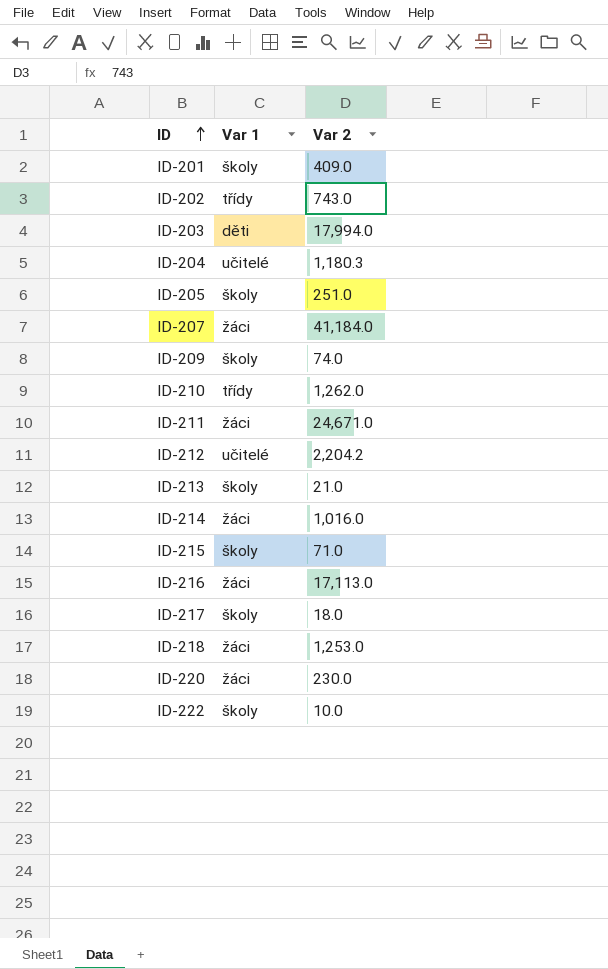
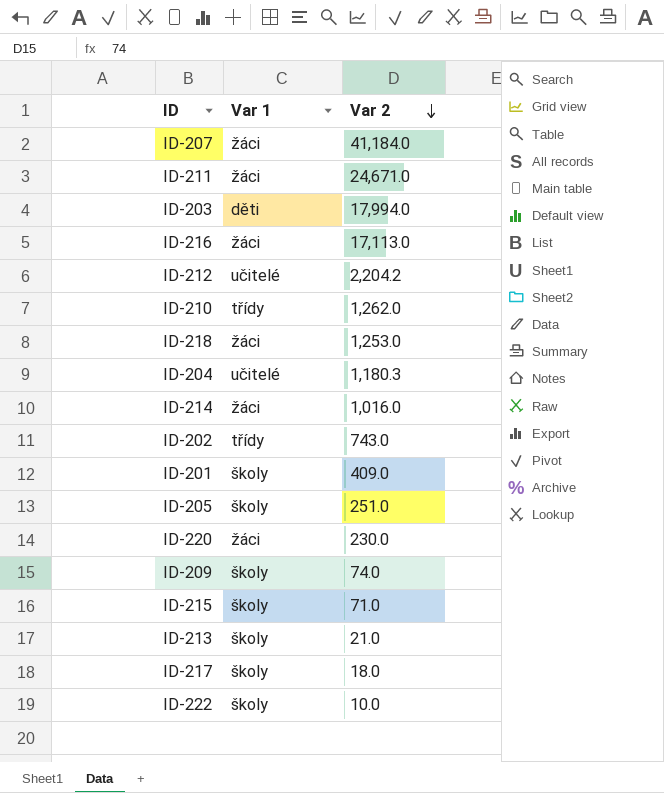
row order: ID ascending -> Var 2 descending

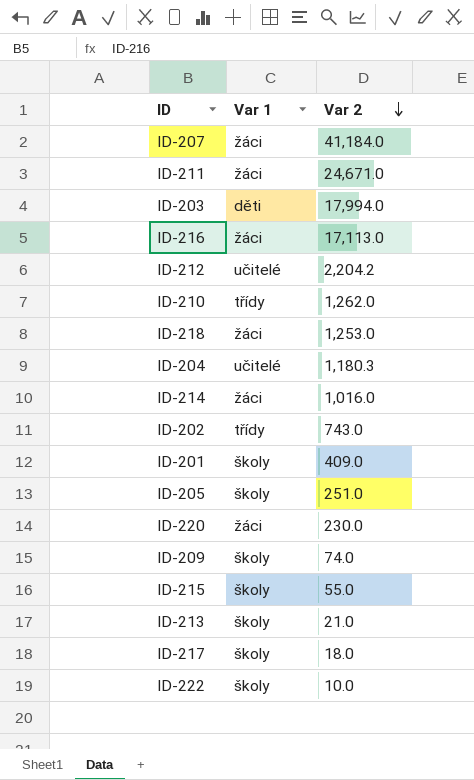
ID-215 | Var 2: 71.0 -> 55.0

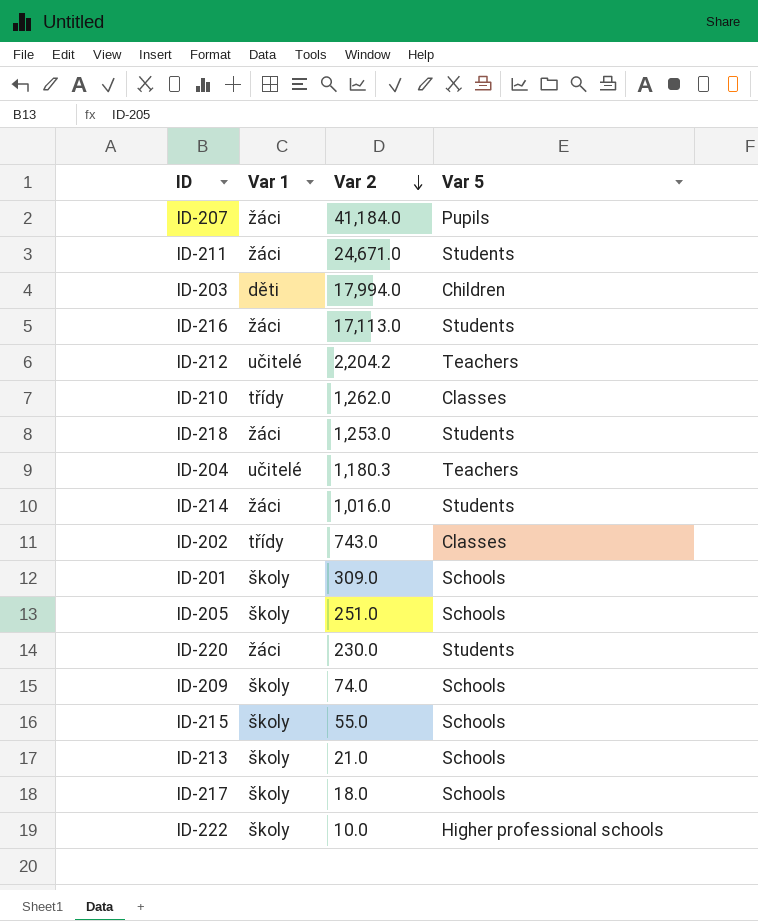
column Var 5 | position: none -> 4
ID-201 | Var 2: 409.0 -> 309.0

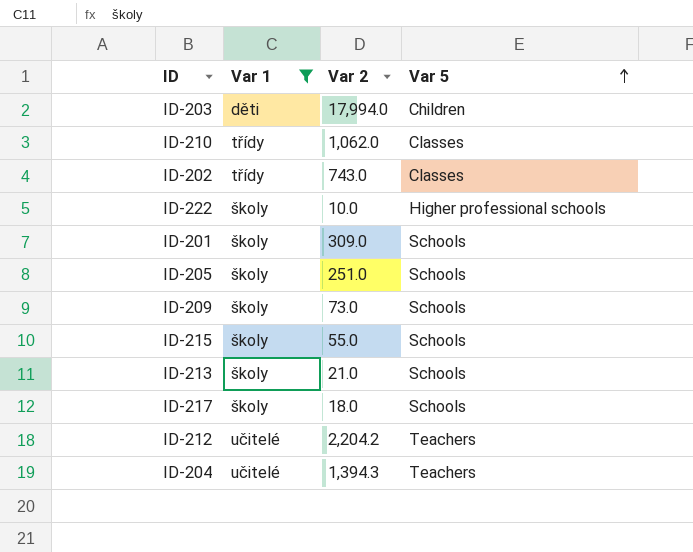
filter: none -> Var 1 != žáci
row order: Var 2 descending -> Var 5 ascending
ID-210 | Var 2: 1,262.0 -> 1,062.0
ID-209 | Var 2: 74.0 -> 73.0
ID-204 | Var 2: 1,180.3 -> 1,394.3

